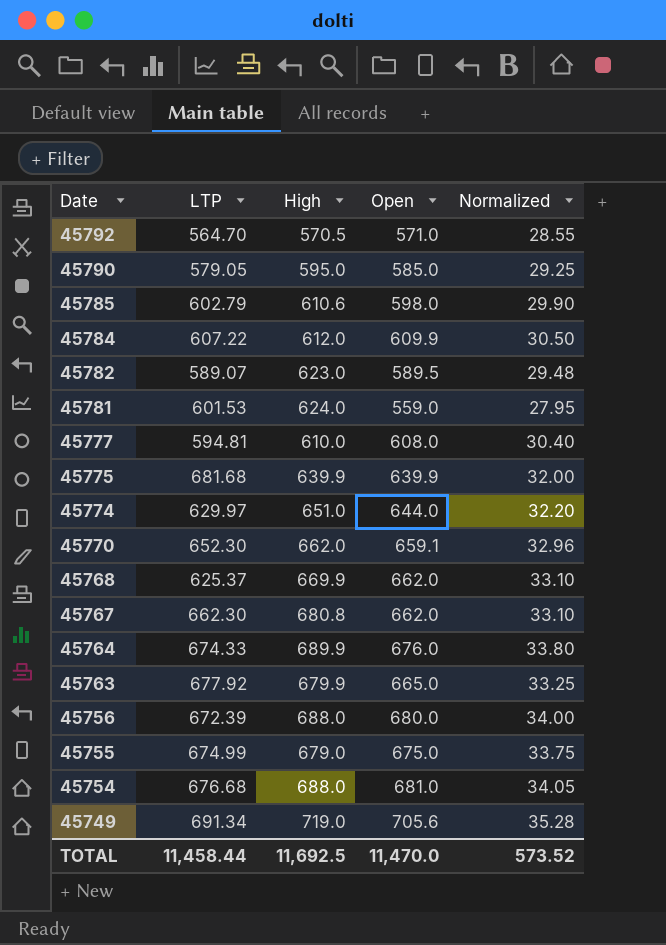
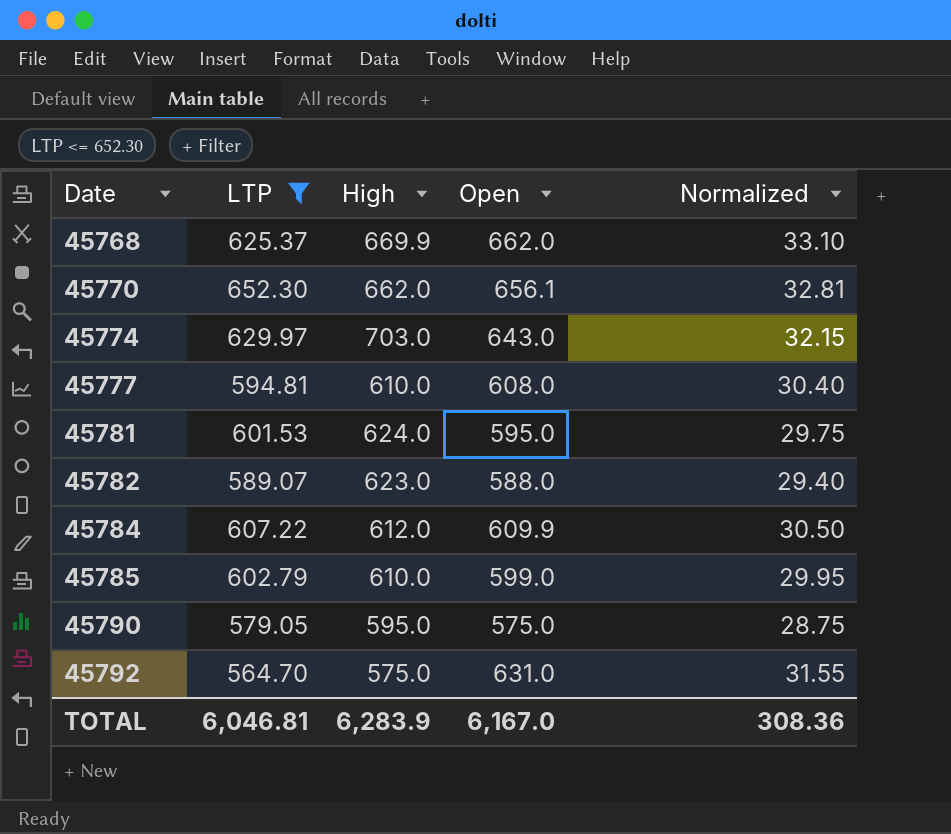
filter: none -> LTP <= 652.30
row order: Date descending -> Date ascending
45770 | Open: 659.1 -> 656.1
45770 | Normalized: 32.96 -> 32.81
45774 | High: 651.0 -> 703.0
45774 | Open: 644.0 -> 643.0
45774 | Normalized: 32.20 -> 32.15
45781 | Open: 559.0 -> 595.0
45781 | Normalized: 27.95 -> 29.75
45782 | Open: 589.5 -> 588.0
45782 | Normalized: 29.48 -> 29.40
45785 | High: 610.6 -> 610.0
45785 | Open: 598.0 -> 599.0
45785 | Normalized: 29.90 -> 29.95
45790 | Open: 585.0 -> 575.0
45790 | Normalized: 29.25 -> 28.75
45792 | High: 570.5 -> 575.0
45792 | Open: 571.0 -> 631.0
45792 | Normalized: 28.55 -> 31.55
TOTAL | LTP: 11,458.44 -> 6,046.81
TOTAL | High: 11,692.5 -> 6,283.9
TOTAL | Open: 11,470.0 -> 6,167.0
TOTAL | Normalized: 573.52 -> 308.36

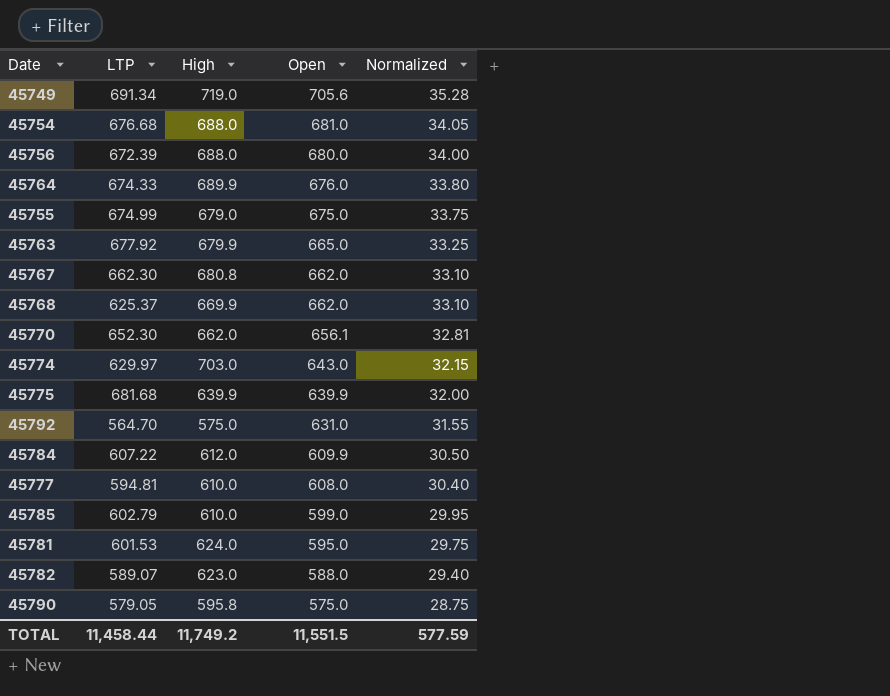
filter: LTP <= 652.30 -> none
row order: Date ascending -> Open descending
45790 | High: 595.0 -> 595.8
TOTAL | LTP: 6,046.81 -> 11,458.44
TOTAL | High: 6,283.9 -> 11,749.2
TOTAL | Open: 6,167.0 -> 11,551.5
TOTAL | Normalized: 308.36 -> 577.59

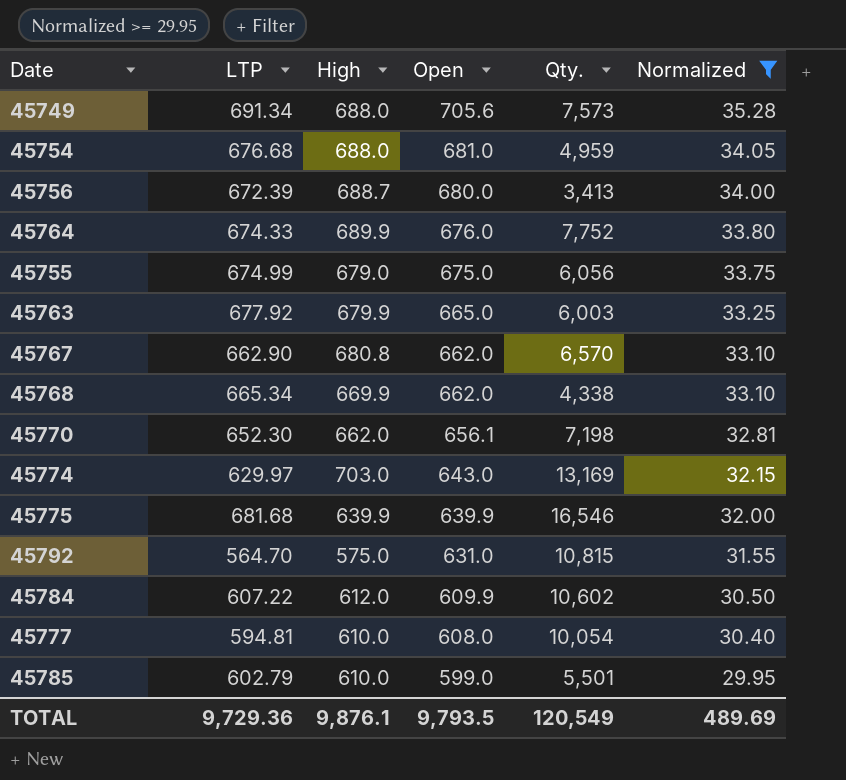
filter: none -> Normalized >= 29.95
column Qty. | position: none -> 5
45749 | High: 719.0 -> 688.0
45756 | High: 688.0 -> 688.7
45767 | LTP: 662.30 -> 662.90
45768 | LTP: 625.37 -> 665.34
TOTAL | LTP: 11,458.44 -> 9,729.36
TOTAL | High: 11,749.2 -> 9,876.1
TOTAL | Open: 11,551.5 -> 9,793.5
TOTAL | Normalized: 577.59 -> 489.69

